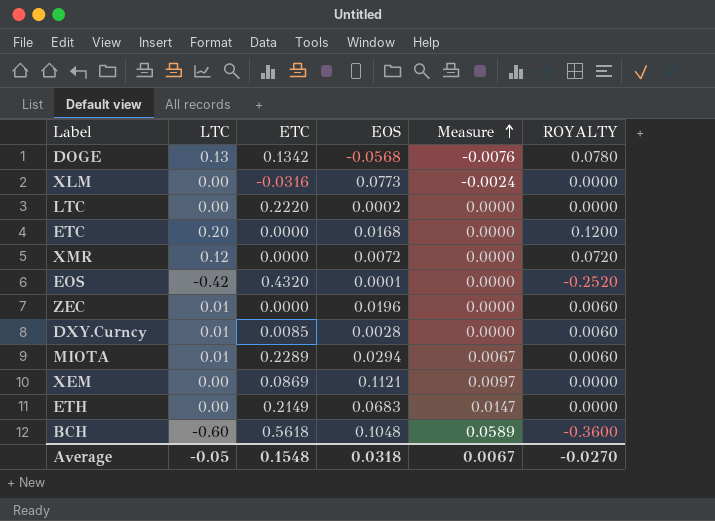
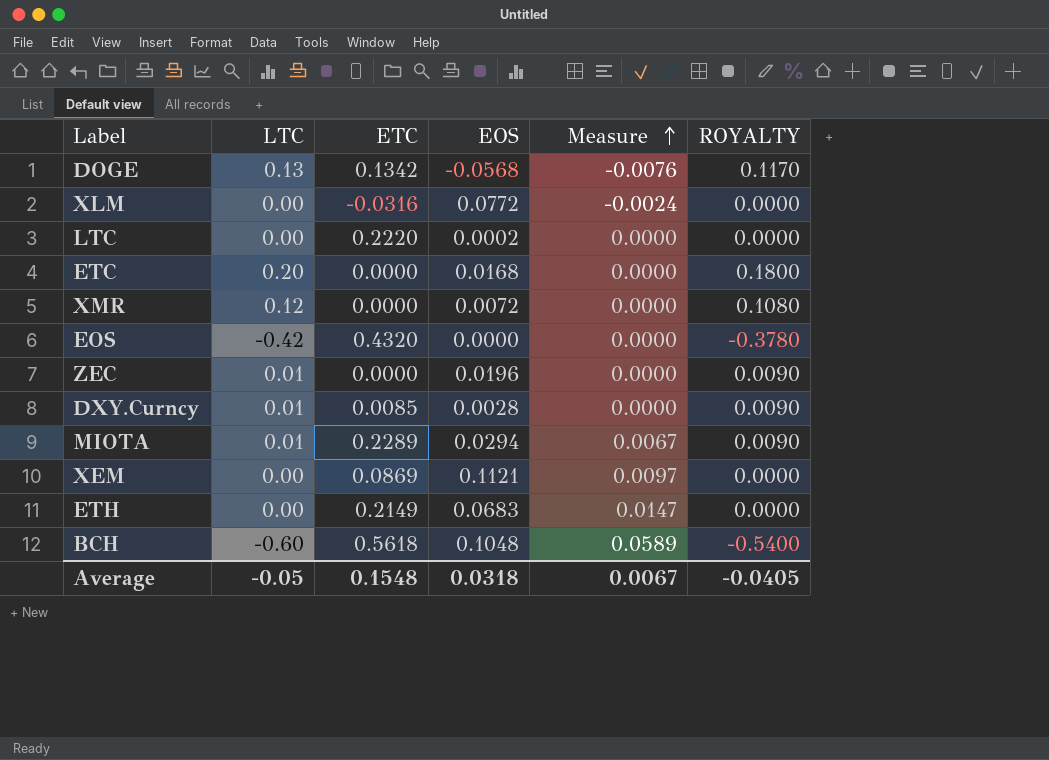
column ROYALTY | formula: [LTC] * 0.6 -> [LTC] * 0.9
XLM | EOS: 0.0773 -> 0.0772
EOS | EOS: 0.0001 -> 0.0000
Average | ROYALTY: -0.0270 -> -0.0405

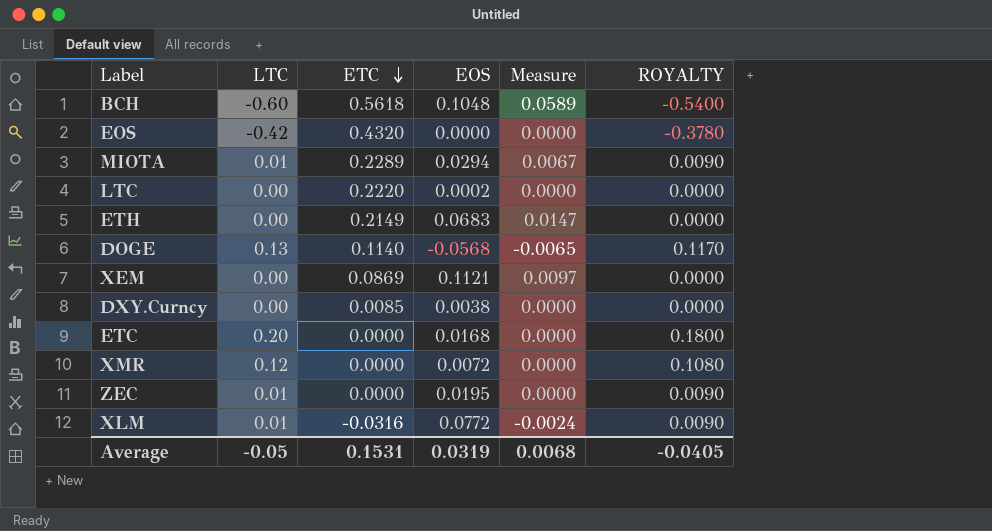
row order: Measure ascending -> ETC descending
DOGE | ETC: 0.1342 -> 0.1140
DOGE | Measure: -0.0076 -> -0.0065
DXY.Curncy | LTC: 0.01 -> 0.00
DXY.Curncy | EOS: 0.0028 -> 0.0038
DXY.Curncy | ROYALTY: 0.0090 -> 0.0000
ZEC | EOS: 0.0196 -> 0.0195
XLM | LTC: 0.00 -> 0.01
XLM | ROYALTY: 0.0000 -> 0.0090
Average | ETC: 0.1548 -> 0.1531
Average | EOS: 0.0318 -> 0.0319
Average | Measure: 0.0067 -> 0.0068

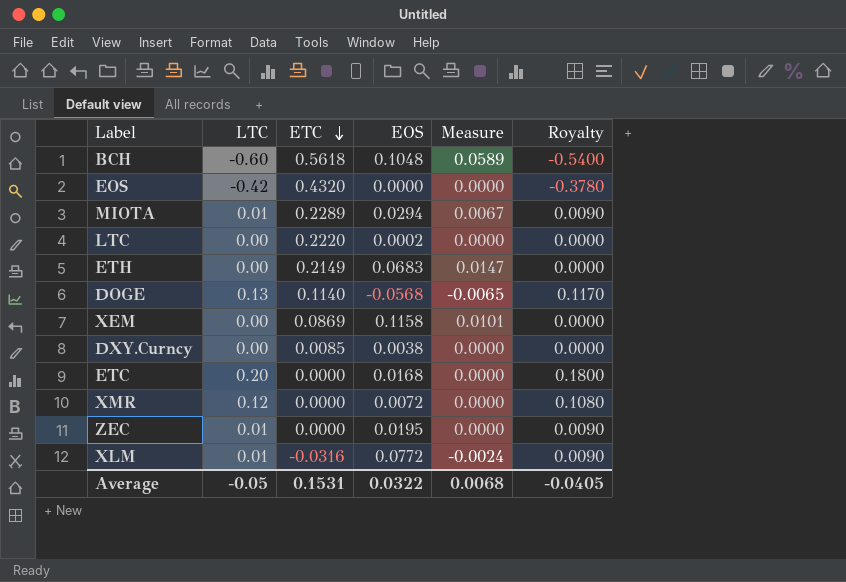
column name: ROYALTY -> Royalty
XEM | EOS: 0.1121 -> 0.1158
XEM | Measure: 0.0097 -> 0.0101
Average | EOS: 0.0319 -> 0.0322

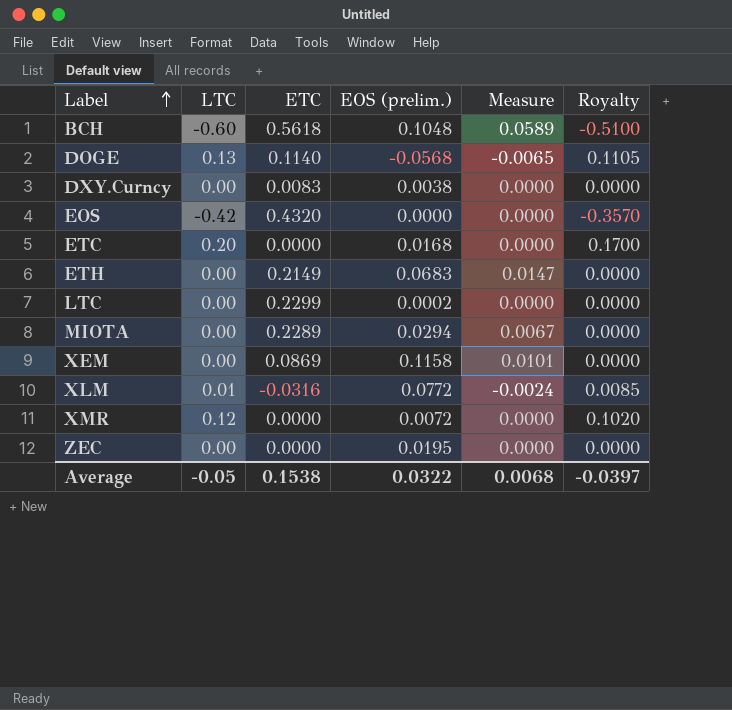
row order: ETC descending -> Label ascending
column name: EOS -> EOS (prelim.)
column Royalty | formula: [LTC] * 0.9 -> [LTC] * 0.85
DXY.Curncy | ETC: 0.0085 -> 0.0083
LTC | ETC: 0.2220 -> 0.2299
MIOTA | LTC: 0.01 -> 0.00
ZEC | LTC: 0.01 -> 0.00
Average | ETC: 0.1531 -> 0.1538
Average | Royalty: -0.0405 -> -0.0397

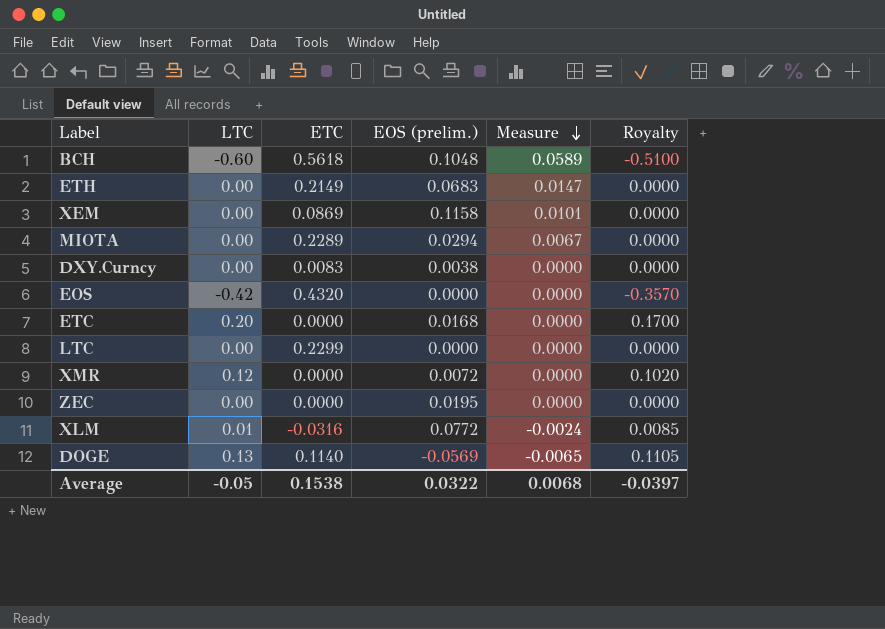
row order: Label ascending -> Measure descending
LTC | EOS (prelim.): 0.0002 -> 0.0000
DOGE | EOS (prelim.): -0.0568 -> -0.0569

